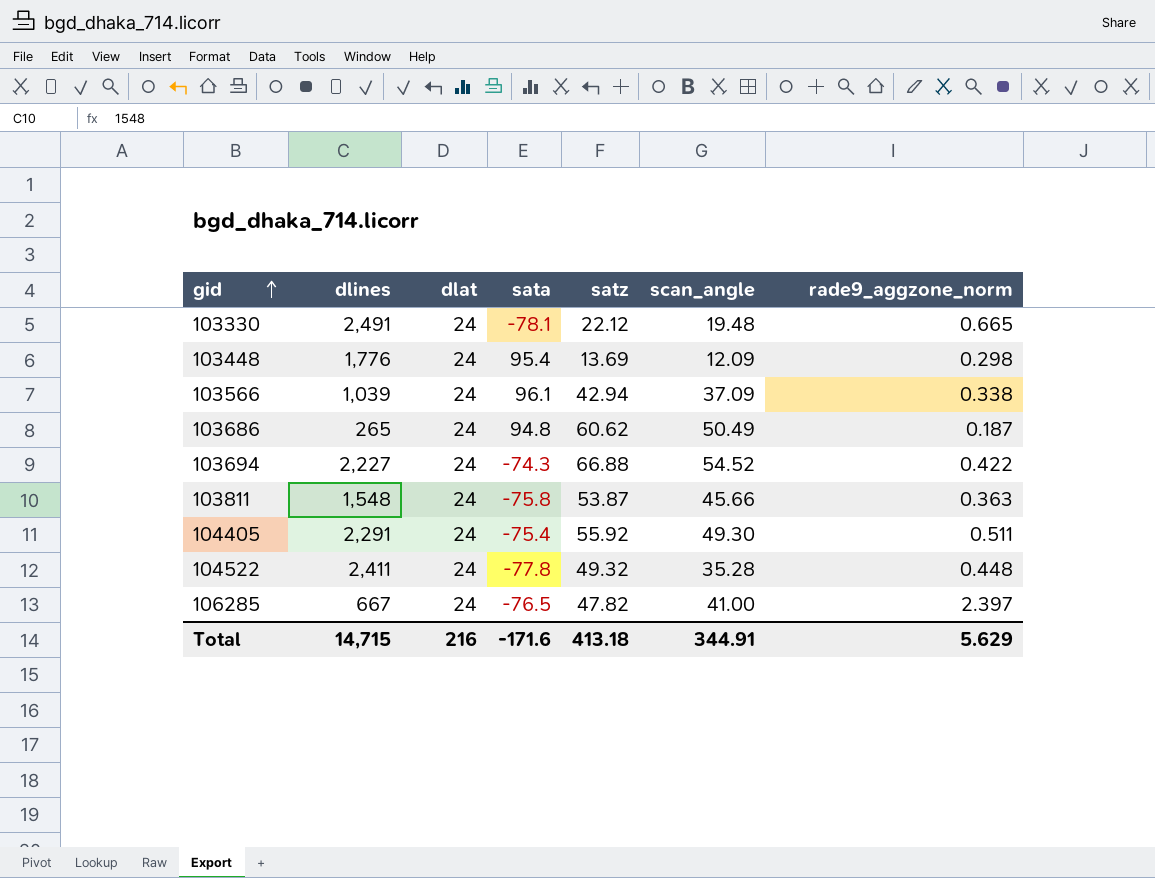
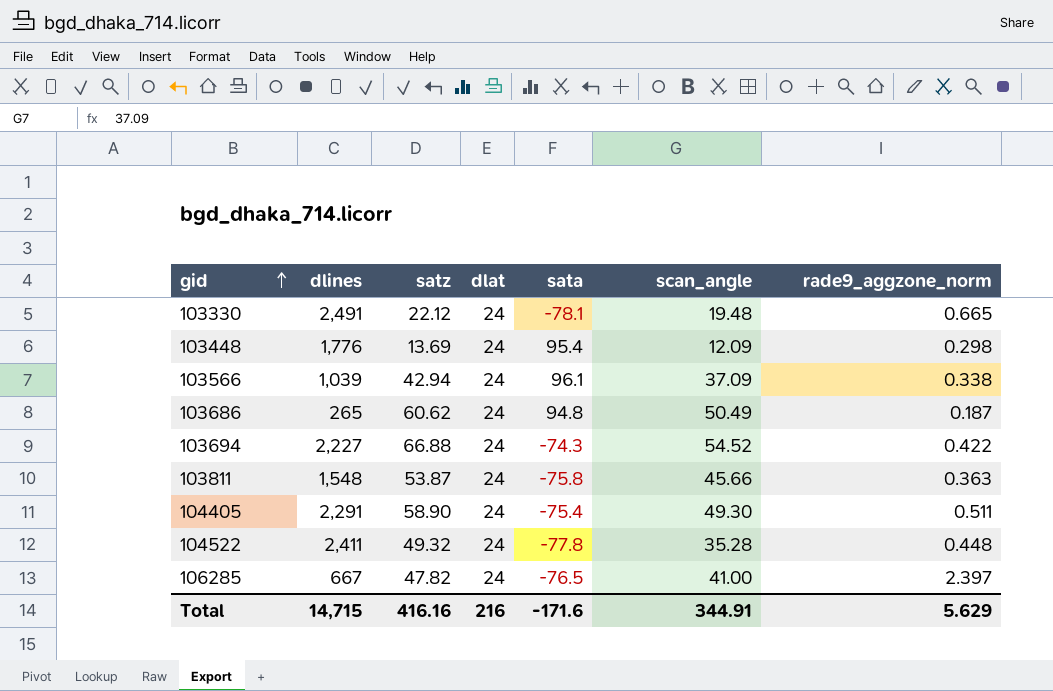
column satz | position: 5 -> 3
104405 | satz: 55.92 -> 58.90
Total | satz: 413.18 -> 416.16

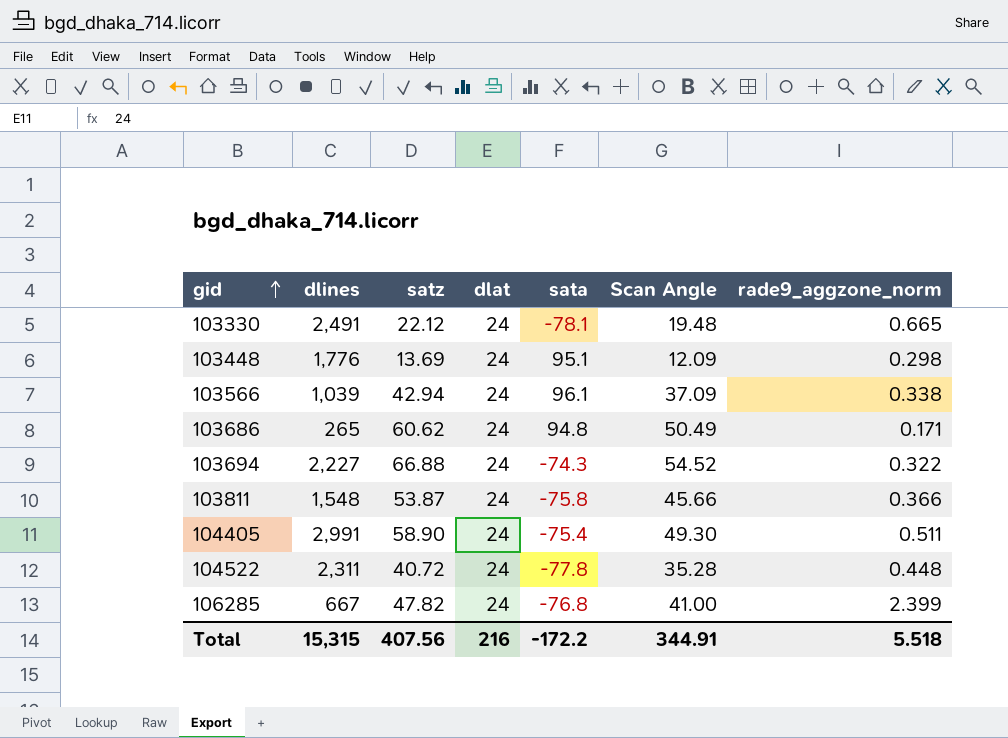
column name: scan_angle -> Scan Angle
103448 | sata: 95.4 -> 95.1
103686 | rade9_aggzone_norm: 0.187 -> 0.171
103694 | rade9_aggzone_norm: 0.422 -> 0.322
103811 | rade9_aggzone_norm: 0.363 -> 0.366
104405 | dlines: 2,291 -> 2,991
104522 | dlines: 2,411 -> 2,311
104522 | satz: 49.32 -> 40.72
106285 | sata: -76.5 -> -76.8
106285 | rade9_aggzone_norm: 2.397 -> 2.399
Total | dlines: 14,715 -> 15,315
Total | satz: 416.16 -> 407.56
Total | sata: -171.6 -> -172.2
Total | rade9_aggzone_norm: 5.629 -> 5.518

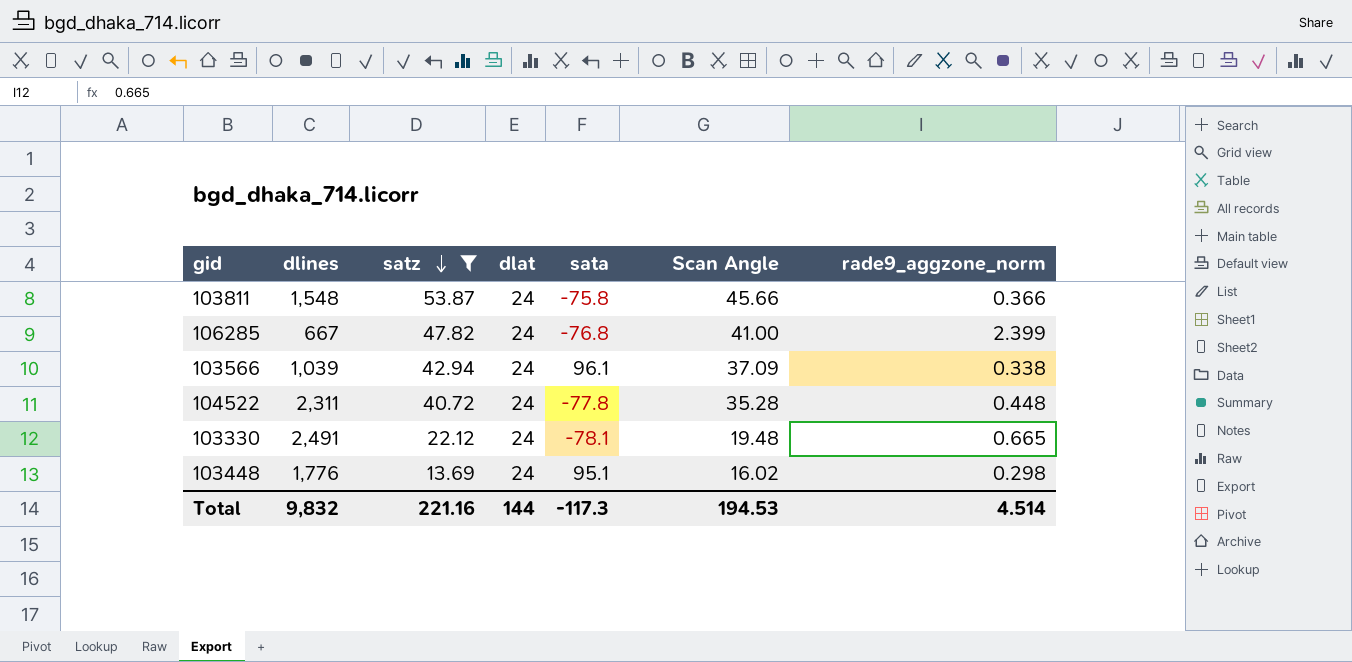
filter: none -> satz <= 53.87
row order: gid ascending -> satz descending
103448 | Scan Angle: 12.09 -> 16.02
Total | dlines: 15,315 -> 9,832
Total | satz: 407.56 -> 221.16
Total | dlat: 216 -> 144
Total | sata: -172.2 -> -117.3
Total | Scan Angle: 344.91 -> 194.53
Total | rade9_aggzone_norm: 5.518 -> 4.514

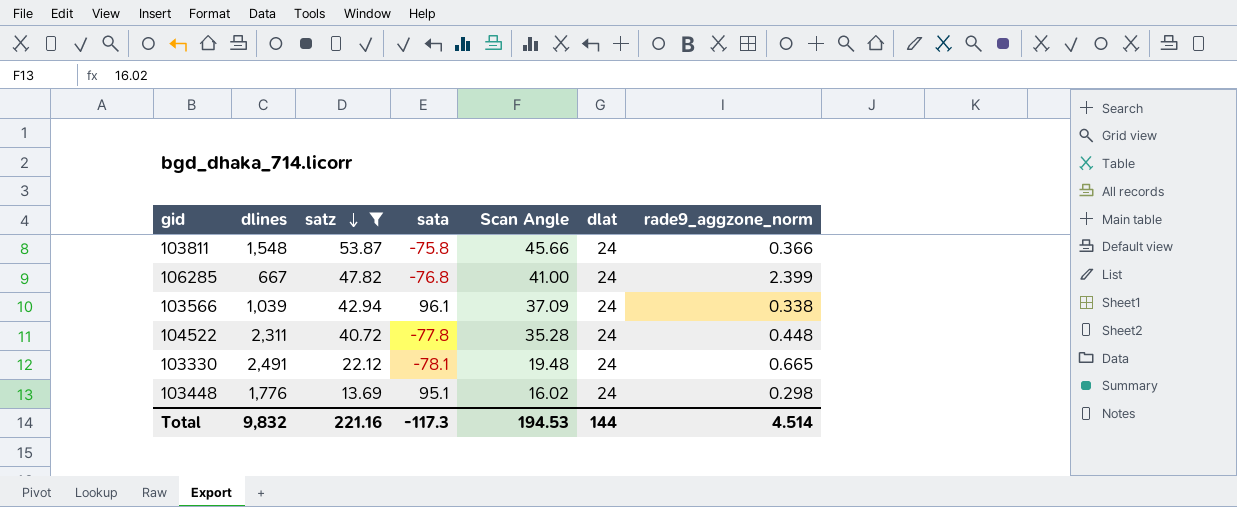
column dlat | position: 4 -> 6

